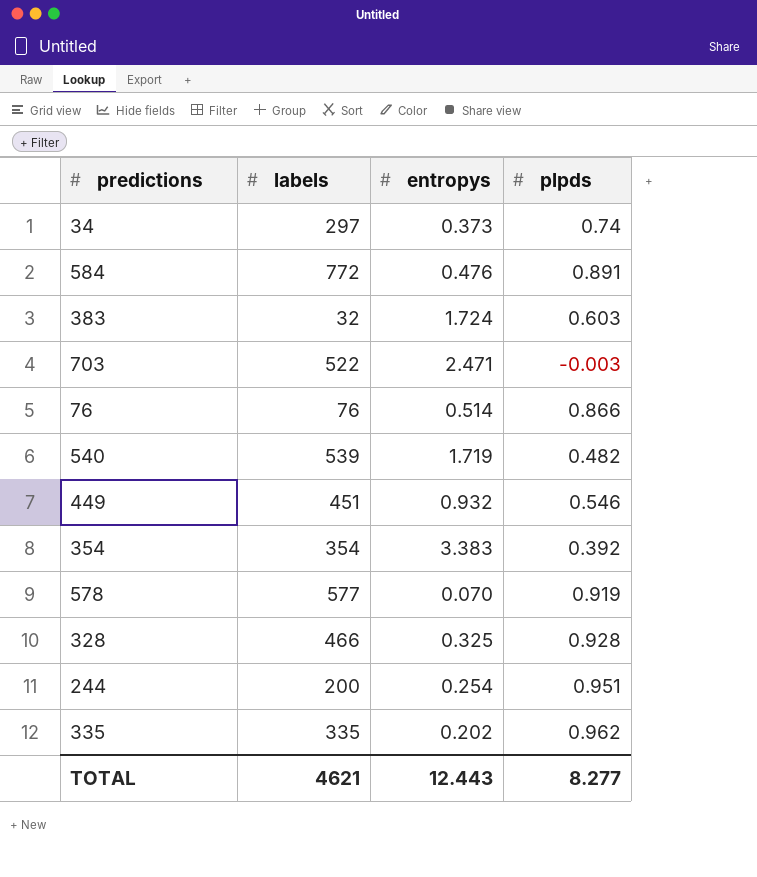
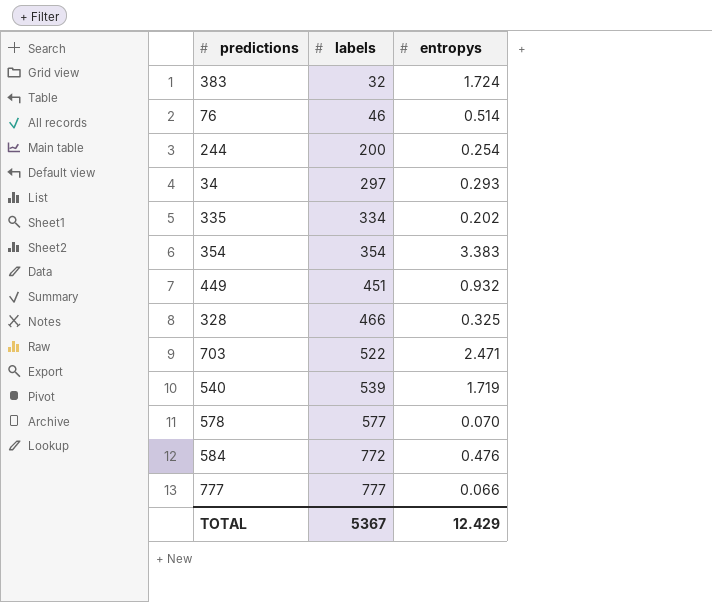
row order: none -> labels ascending
column plpds | position: 4 -> none
76 | labels: 76 -> 46
34 | entropys: 0.373 -> 0.293
335 | labels: 335 -> 334
row 777: none -> 777 | 0.066
TOTAL | labels: 4621 -> 5367
TOTAL | entropys: 12.443 -> 12.429

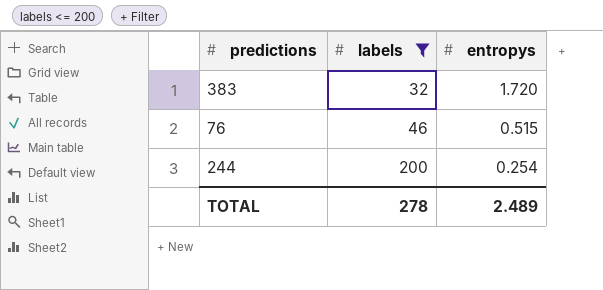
filter: none -> labels <= 200
383 | entropys: 1.724 -> 1.720
76 | entropys: 0.514 -> 0.515
TOTAL | labels: 5367 -> 278
TOTAL | entropys: 12.429 -> 2.489

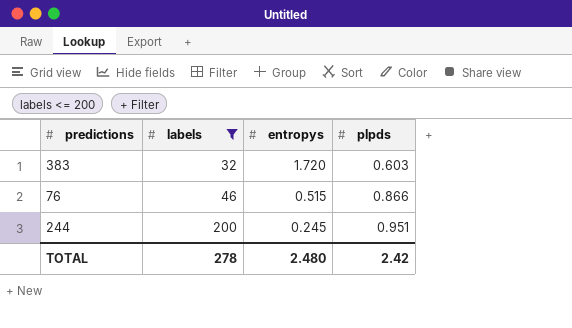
column plpds | position: none -> 4
244 | entropys: 0.254 -> 0.245
TOTAL | entropys: 2.489 -> 2.480

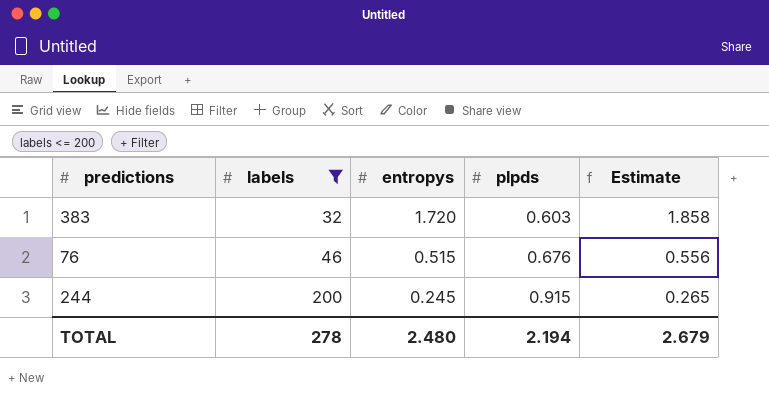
column Estimate | formula: none -> [entropys] * 1.08
76 | plpds: 0.866 -> 0.676
244 | plpds: 0.951 -> 0.915
TOTAL | plpds: 2.42 -> 2.194

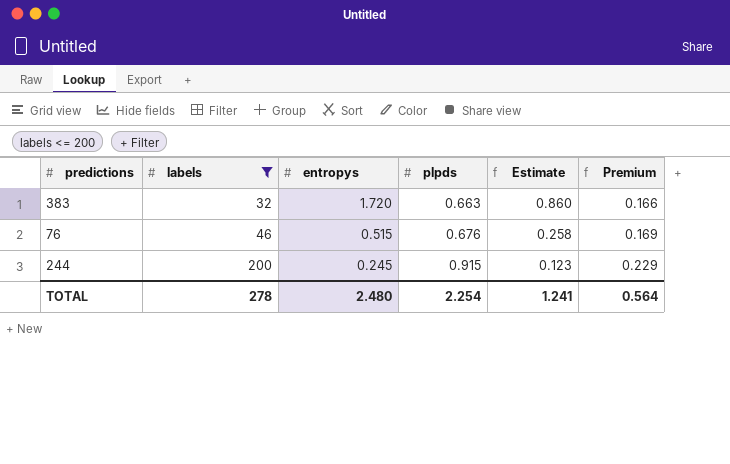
column Estimate | formula: [entropys] * 1.08 -> [entropys] * 0.5
column Premium | formula: none -> [plpds] * 0.25
383 | plpds: 0.603 -> 0.663
TOTAL | plpds: 2.194 -> 2.254
TOTAL | Estimate: 2.679 -> 1.241

